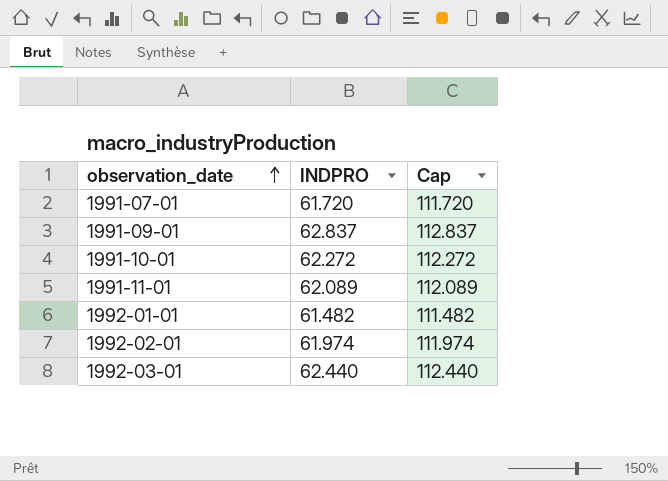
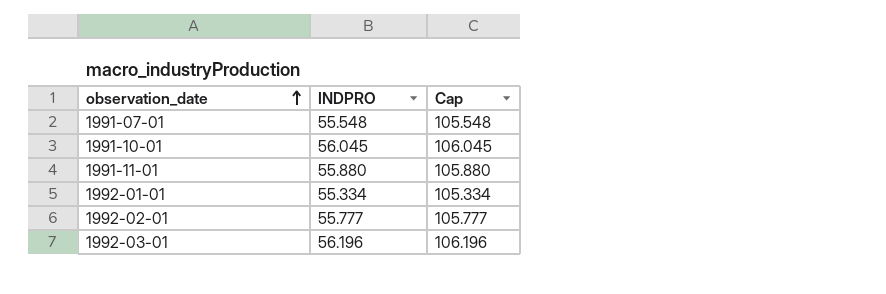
row 1991-09-01: 62.837 | 112.837 -> none
1991-07-01 | INDPRO: 61.720 -> 55.548
1991-07-01 | Cap: 111.720 -> 105.548
1991-10-01 | INDPRO: 62.272 -> 56.045
1991-10-01 | Cap: 112.272 -> 106.045
1991-11-01 | INDPRO: 62.089 -> 55.880
1991-11-01 | Cap: 112.089 -> 105.880
1992-01-01 | INDPRO: 61.482 -> 55.334
1992-01-01 | Cap: 111.482 -> 105.334
1992-02-01 | INDPRO: 61.974 -> 55.777
1992-02-01 | Cap: 111.974 -> 105.777
1992-03-01 | INDPRO: 62.440 -> 56.196
1992-03-01 | Cap: 112.440 -> 106.196

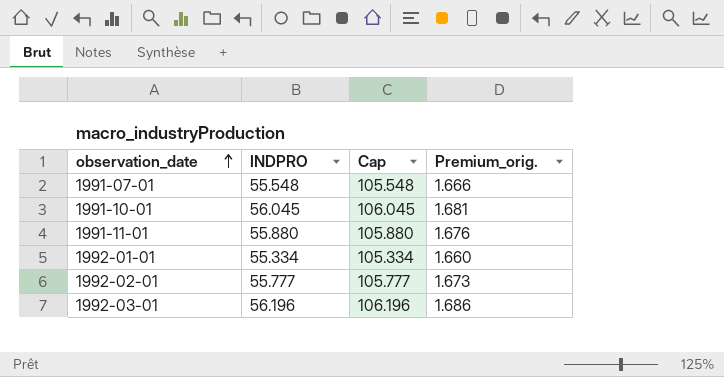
column Premium_orig. | formula: none -> [INDPRO] * 0.03

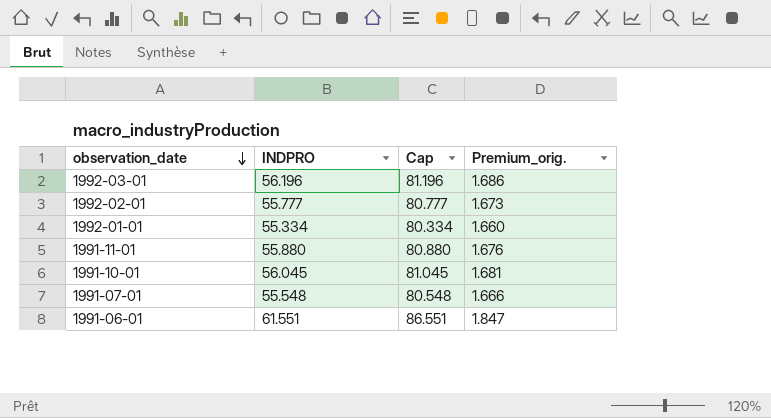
row order: observation_date ascending -> observation_date descending
column Cap | formula: [INDPRO] + 50 -> [INDPRO] + 25
row 1991-06-01: none -> 61.551 | 86.551 | 1.847

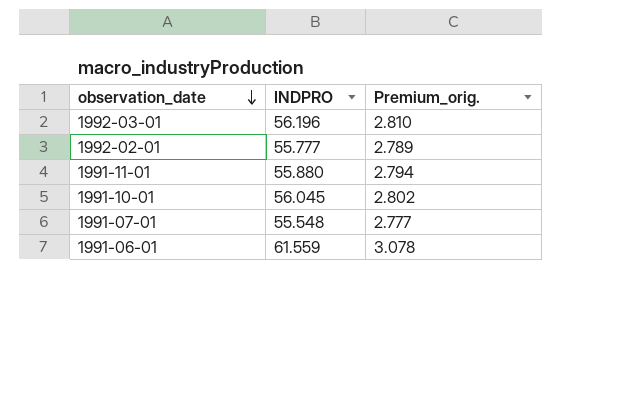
column Cap | formula: [INDPRO] + 25 -> none
column Premium_orig. | formula: [INDPRO] * 0.03 -> [INDPRO] * 0.05
row 1992-01-01: 55.334 | 80.334 | 1.660 -> none
1991-06-01 | INDPRO: 61.551 -> 61.559

